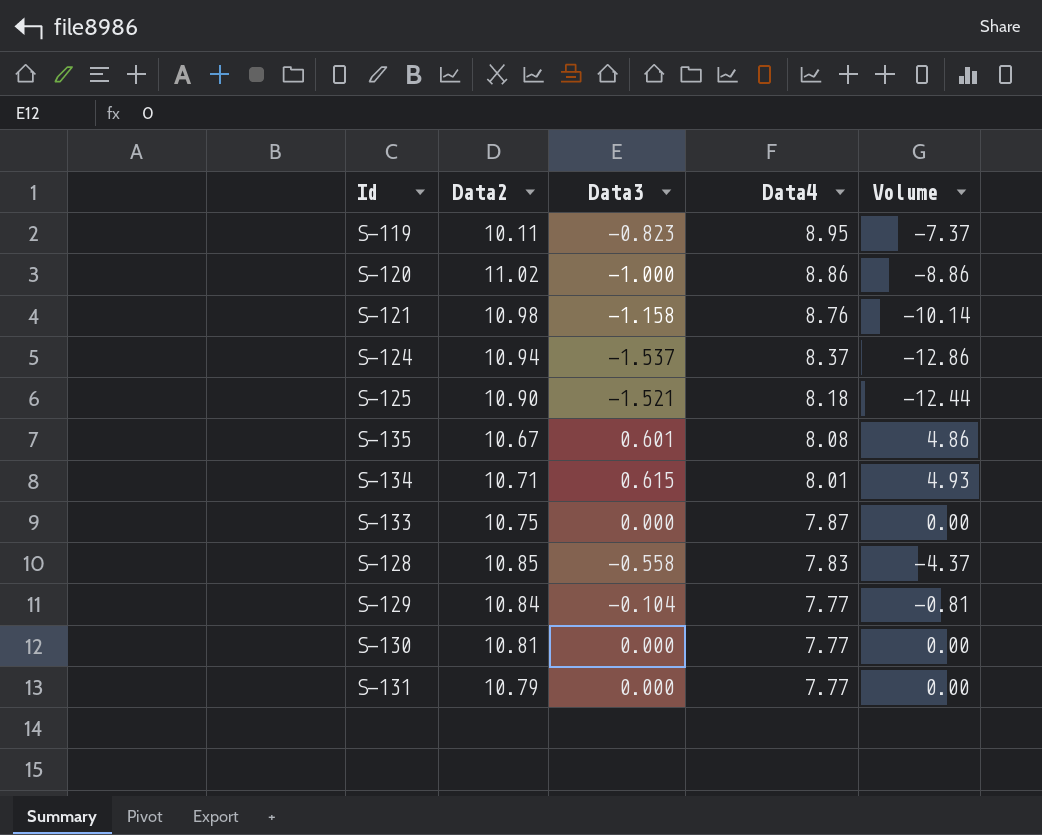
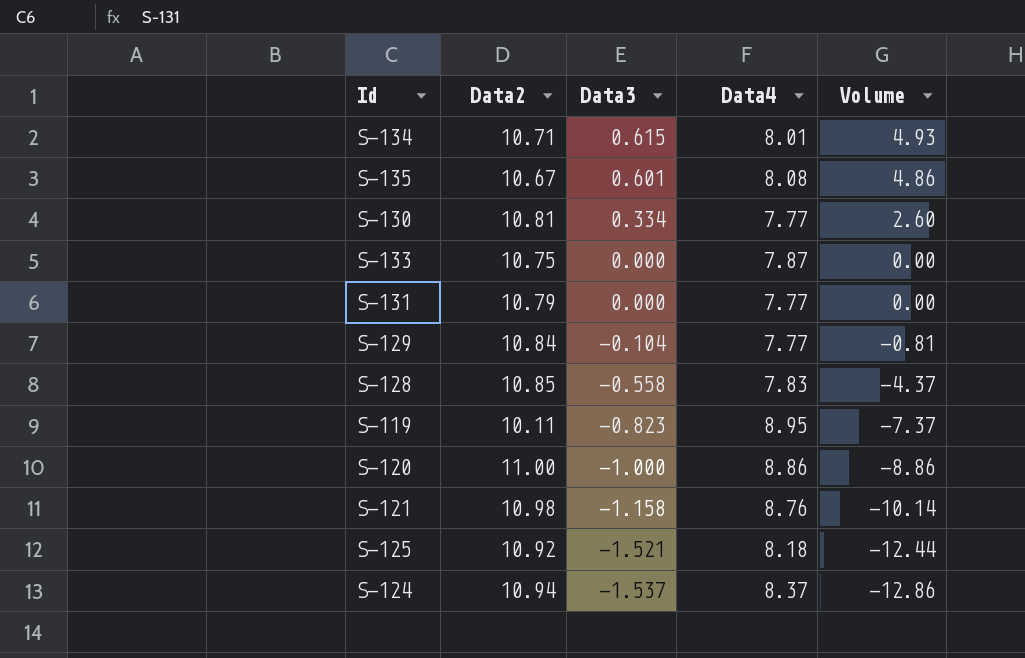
row order: Data4 descending -> Data3 descending
S-130 | Data3: 0.000 -> 0.334
S-130 | Volume: 0.00 -> 2.60
S-120 | Data2: 11.02 -> 11.00
S-125 | Data2: 10.90 -> 10.92

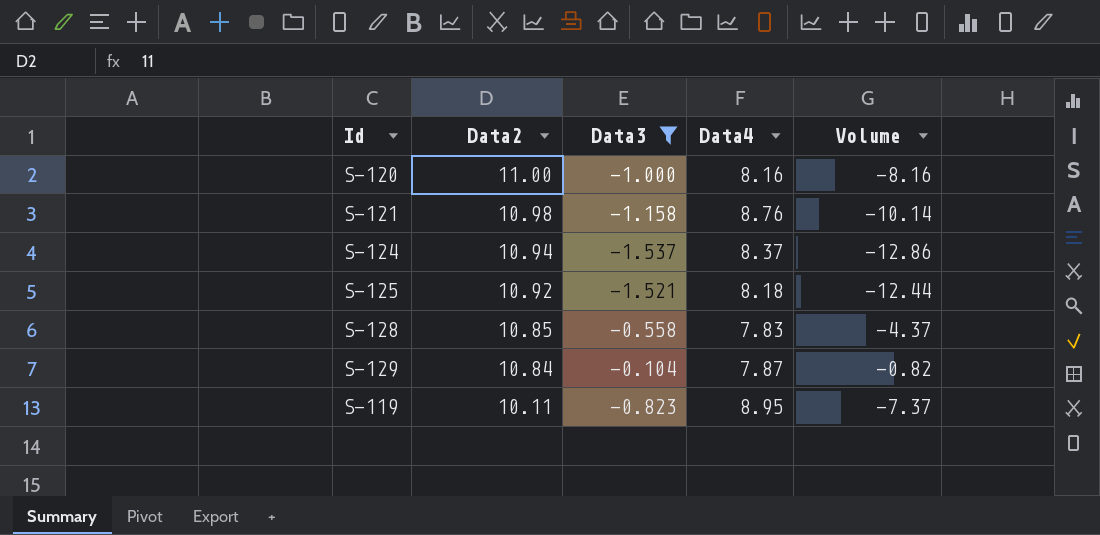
filter: none -> Data3 <= -0.104
row order: Data3 descending -> Data2 descending
S-120 | Data4: 8.86 -> 8.16
S-120 | Volume: -8.86 -> -8.16
S-129 | Data4: 7.77 -> 7.87
S-129 | Volume: -0.81 -> -0.82

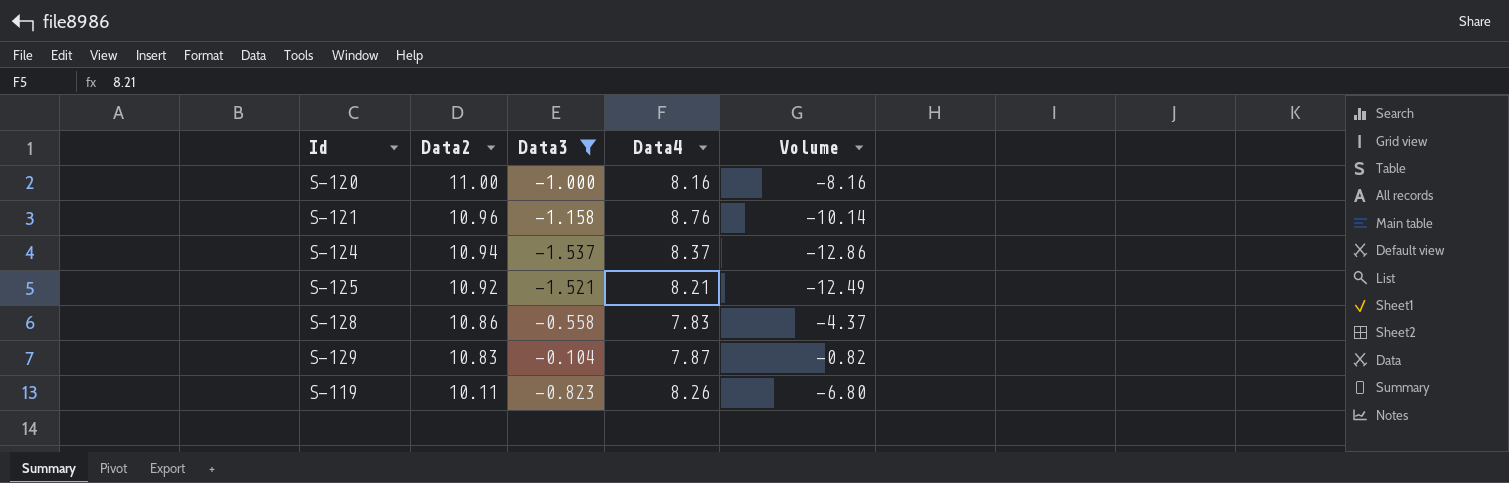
S-121 | Data2: 10.98 -> 10.96
S-125 | Data4: 8.18 -> 8.21
S-125 | Volume: -12.44 -> -12.49
S-128 | Data2: 10.85 -> 10.86
S-129 | Data2: 10.84 -> 10.83
S-119 | Data4: 8.95 -> 8.26
S-119 | Volume: -7.37 -> -6.80

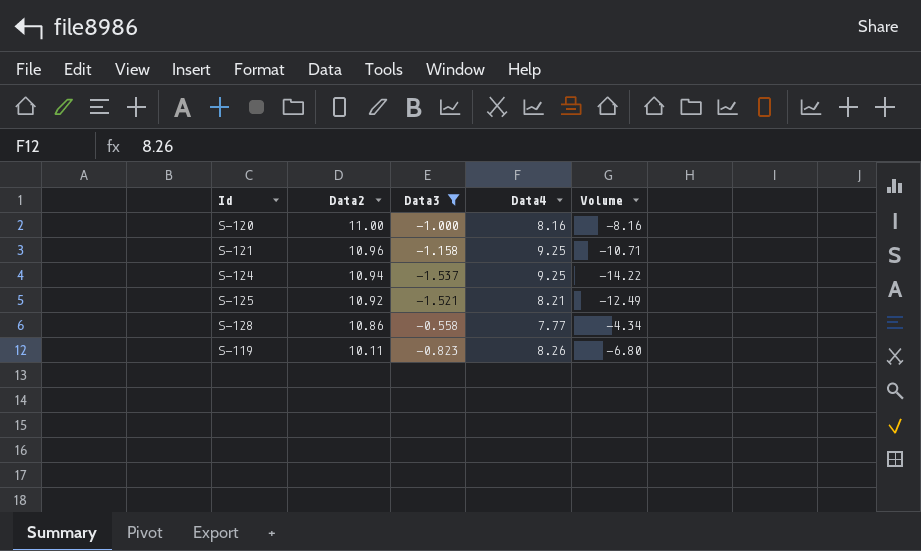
row S-129: 10.83 | -0.104 | 7.87 | -0.82 -> none
S-121 | Data4: 8.76 -> 9.25
S-121 | Volume: -10.14 -> -10.71
S-124 | Data4: 8.37 -> 9.25
S-124 | Volume: -12.86 -> -14.22
S-128 | Data4: 7.83 -> 7.77
S-128 | Volume: -4.37 -> -4.34

